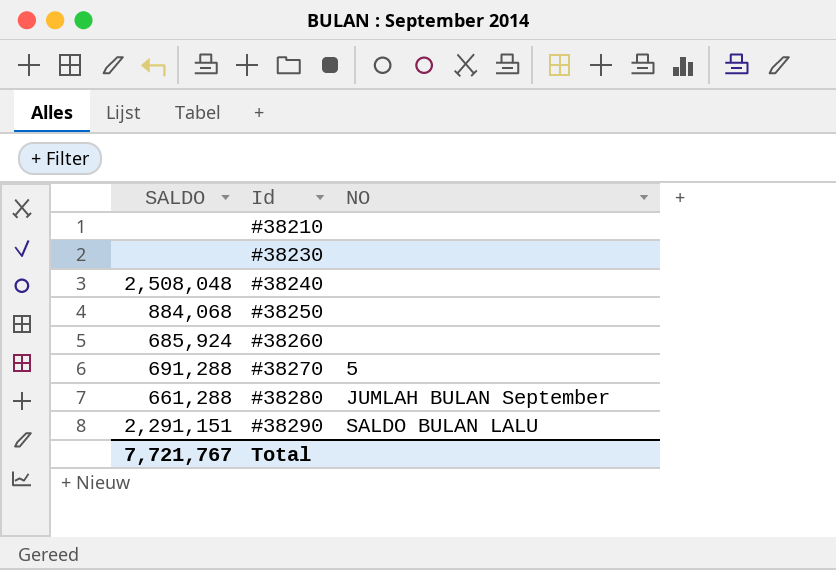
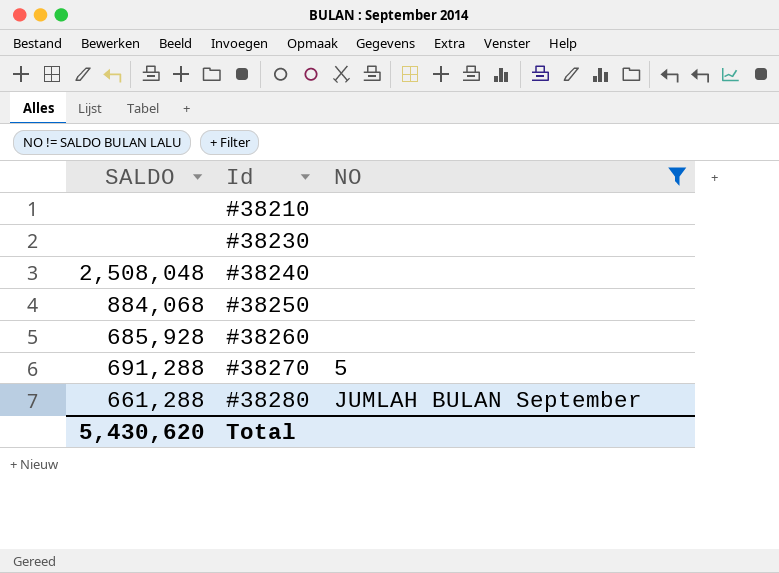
filter: none -> NO != SALDO BULAN LALU
#38260 | SALDO: 685,924 -> 685,928
Total | SALDO: 7,721,767 -> 5,430,620

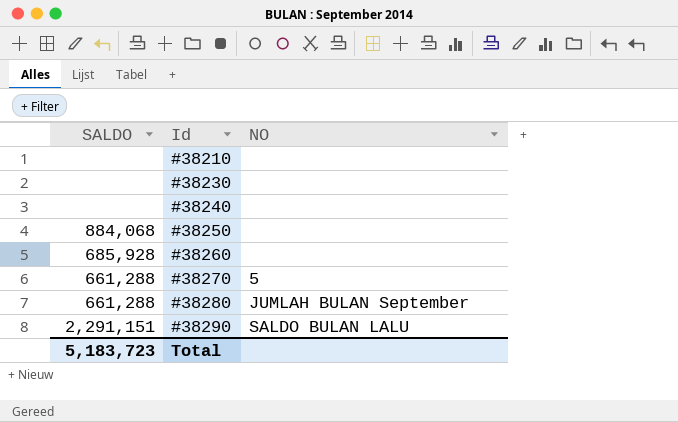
filter: NO != SALDO BULAN LALU -> none
#38240 | SALDO: 2,508,048 -> none
#38270 | SALDO: 691,288 -> 661,288
Total | SALDO: 5,430,620 -> 5,183,723

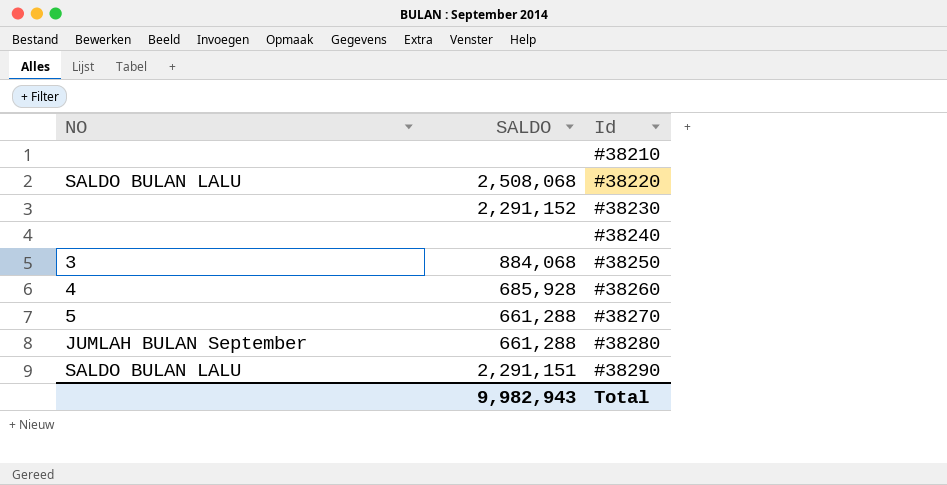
column NO | position: 3 -> 1
row #38220: none -> SALDO BULAN LALU | 2,508,068
#38230 | SALDO: none -> 2,291,152
#38250 | NO: none -> 3
#38260 | NO: none -> 4
Total | SALDO: 5,183,723 -> 9,982,943

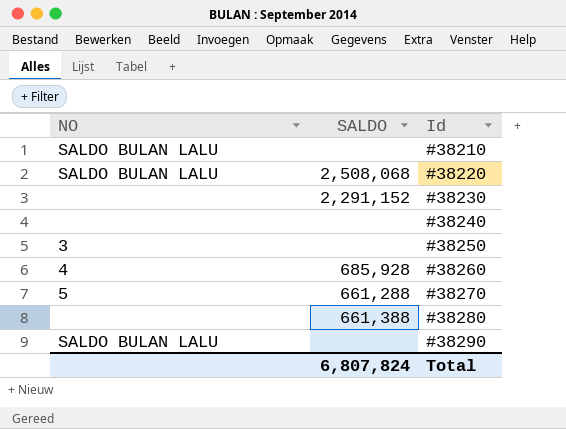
#38210 | NO: none -> SALDO BULAN LALU
#38250 | SALDO: 884,068 -> none
#38280 | NO: JUMLAH BULAN September -> none
#38280 | SALDO: 661,288 -> 661,388
#38290 | SALDO: 2,291,151 -> none
Total | SALDO: 9,982,943 -> 6,807,824

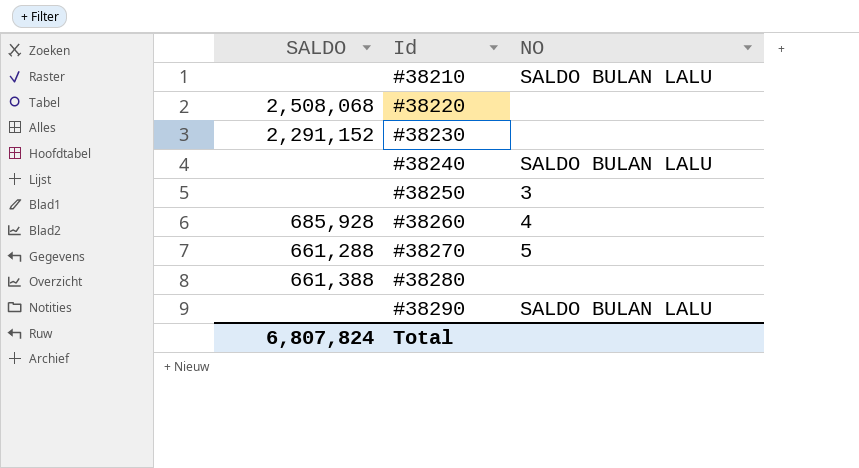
column NO | position: 1 -> 3
#38220 | NO: SALDO BULAN LALU -> none
#38240 | NO: none -> SALDO BULAN LALU

